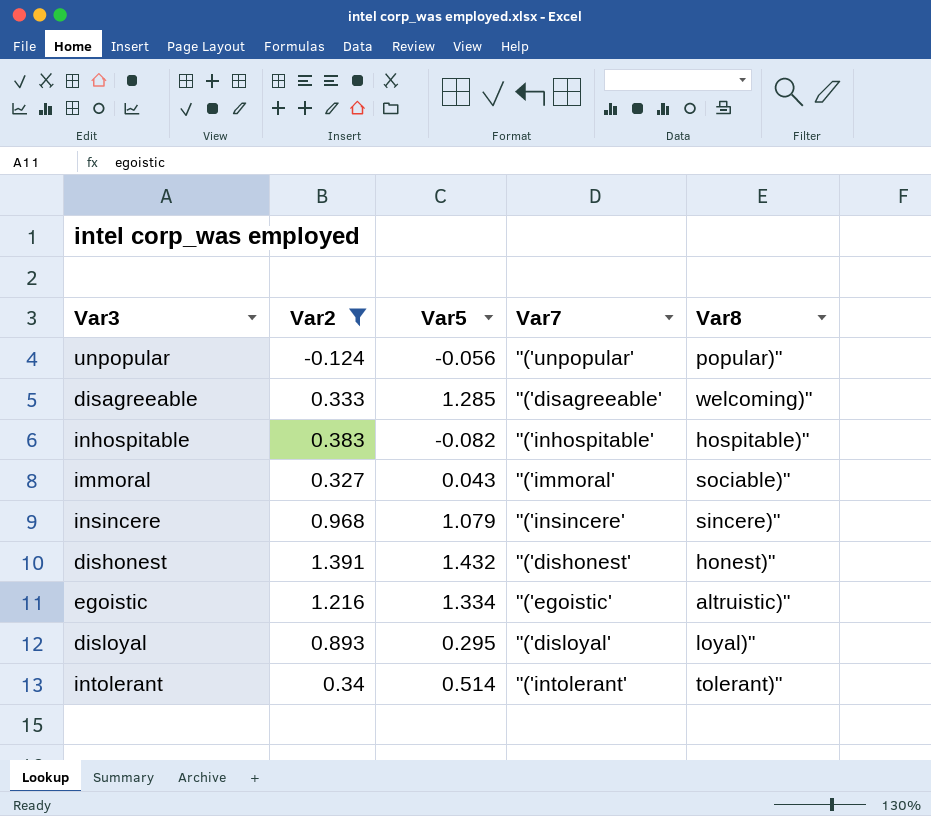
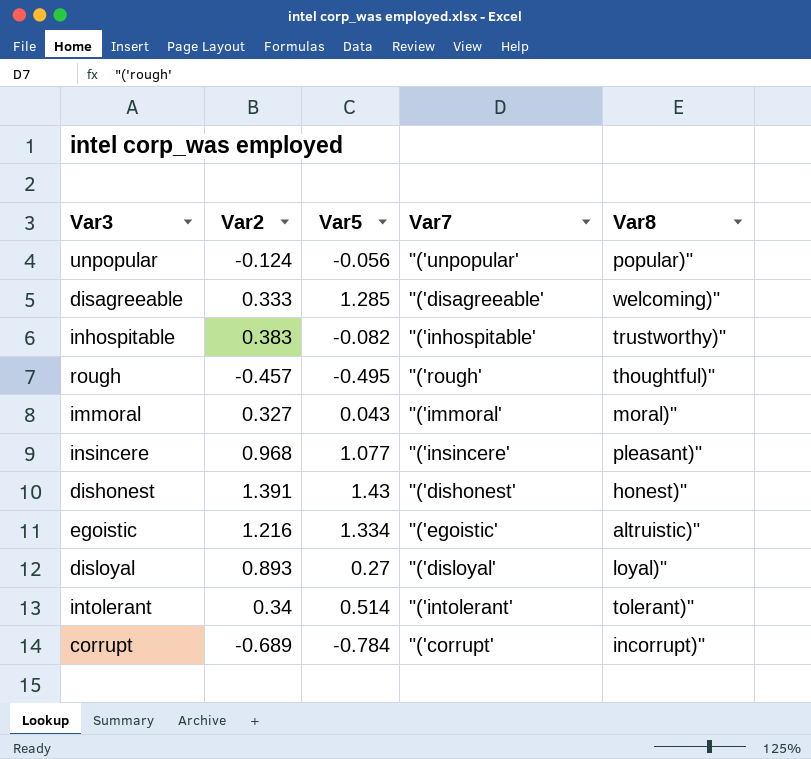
filter: Var2 >= -0.124 -> none
inhospitable | Var8: hospitable)" -> trustworthy)"
immoral | Var8: sociable)" -> moral)"
insincere | Var5: 1.079 -> 1.077
insincere | Var8: sincere)" -> pleasant)"
dishonest | Var5: 1.432 -> 1.43
disloyal | Var5: 0.295 -> 0.27

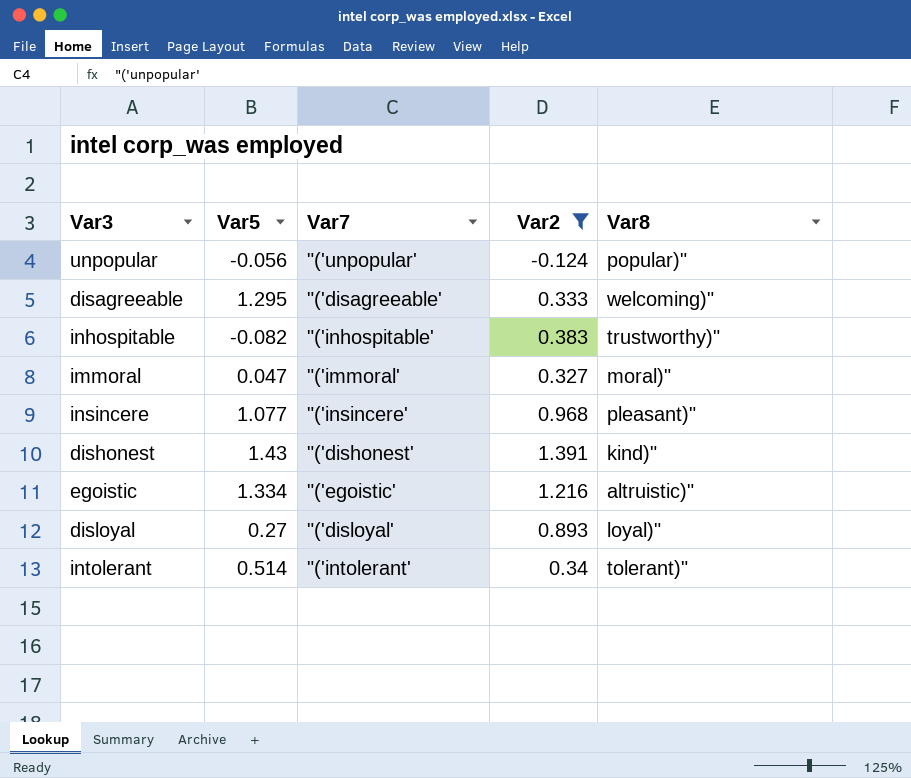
filter: none -> Var2 >= -0.124
column Var2 | position: 2 -> 4
disagreeable | Var5: 1.285 -> 1.295
immoral | Var5: 0.043 -> 0.047
dishonest | Var8: honest)" -> kind)"

